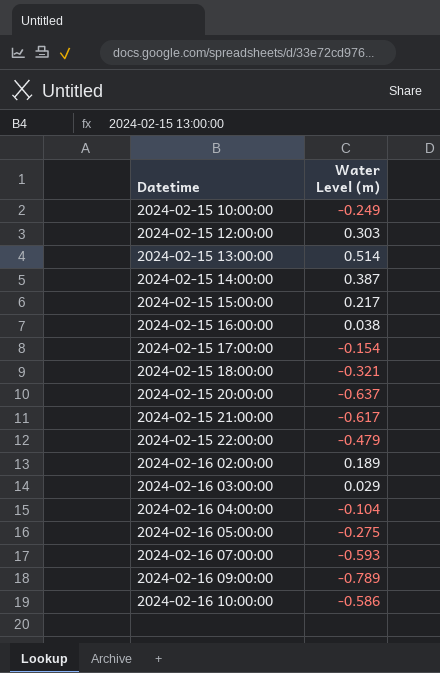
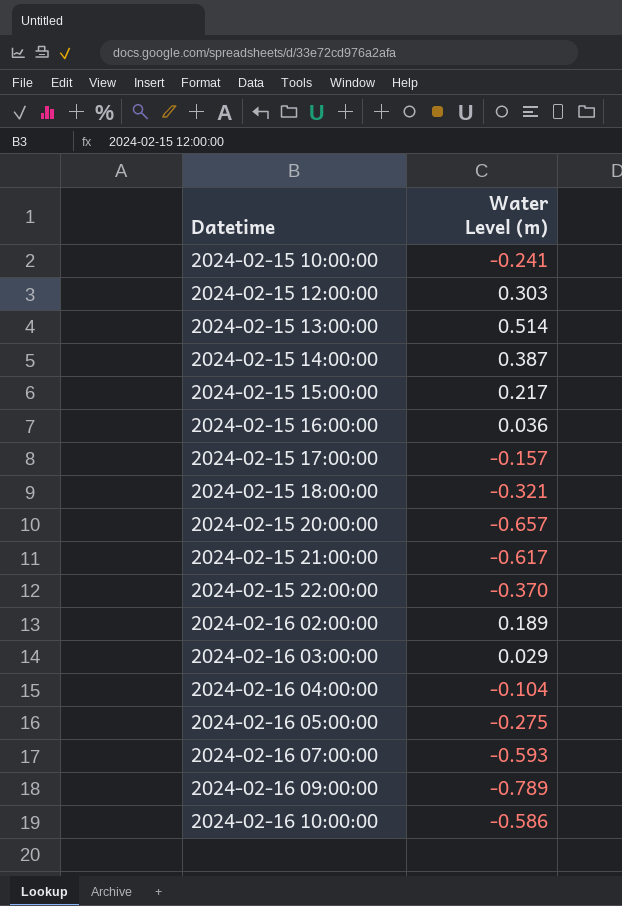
2024-02-15 10:00:00 | Water Level (m): -0.249 -> -0.241
2024-02-15 16:00:00 | Water Level (m): 0.038 -> 0.036
2024-02-15 17:00:00 | Water Level (m): -0.154 -> -0.157
2024-02-15 20:00:00 | Water Level (m): -0.637 -> -0.657
2024-02-15 22:00:00 | Water Level (m): -0.479 -> -0.370

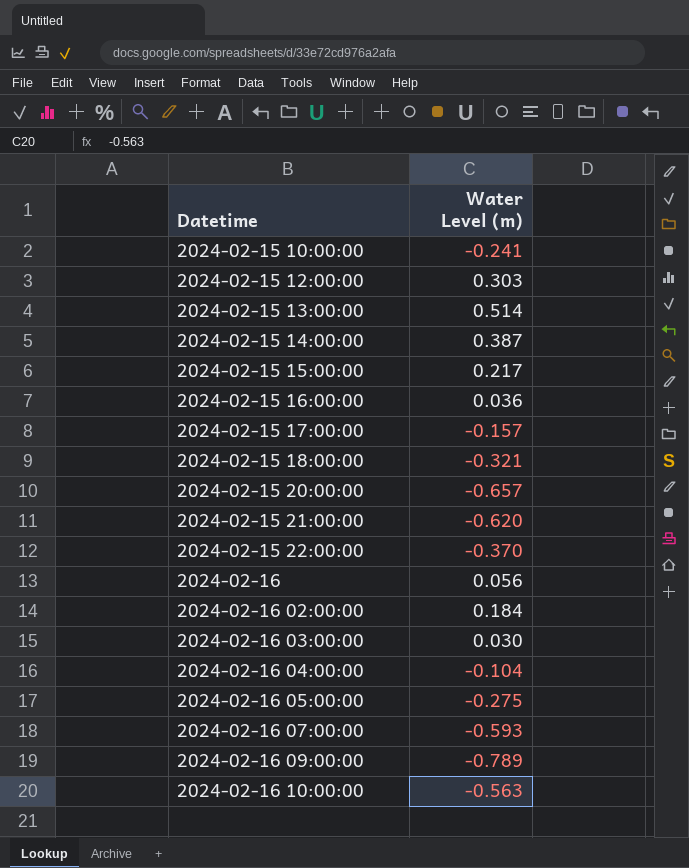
2024-02-15 21:00:00 | Water Level (m): -0.617 -> -0.620
row 2024-02-16: none -> 0.056
2024-02-16 02:00:00 | Water Level (m): 0.189 -> 0.184
2024-02-16 03:00:00 | Water Level (m): 0.029 -> 0.030
2024-02-16 10:00:00 | Water Level (m): -0.586 -> -0.563

